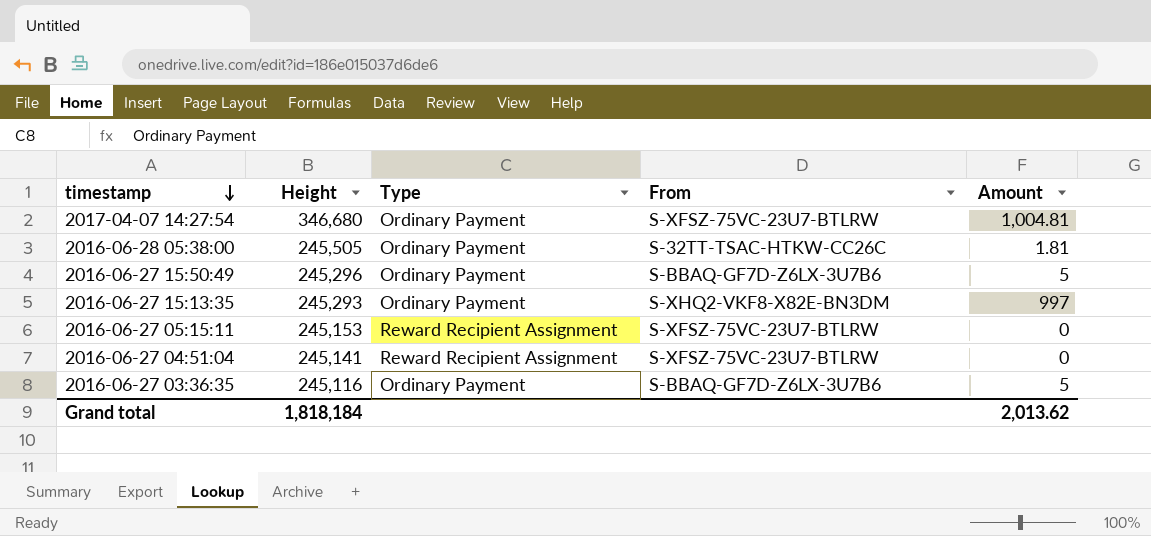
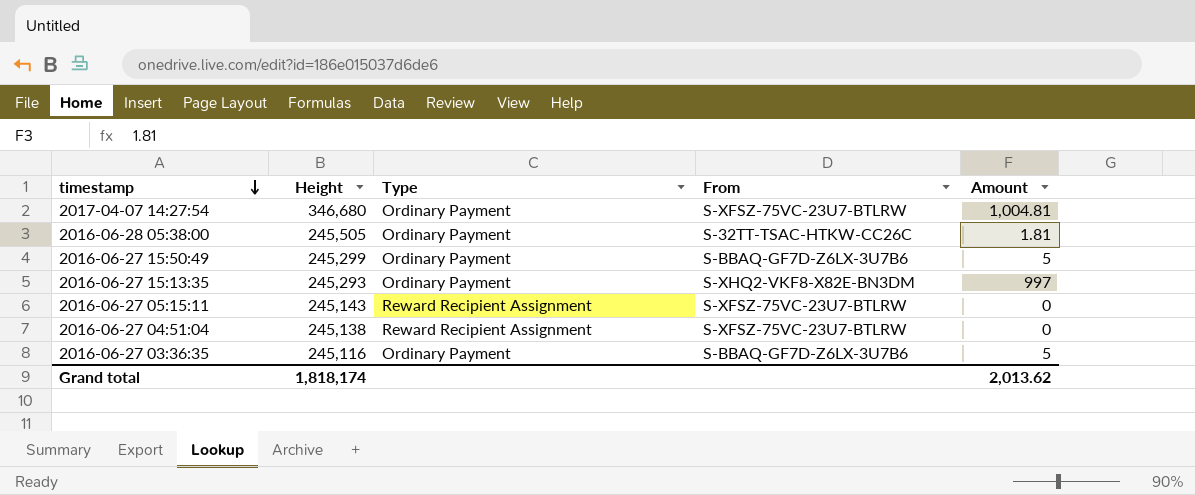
2016-06-27 15:50:49 | Height: 245,296 -> 245,299
2016-06-27 05:15:11 | Height: 245,153 -> 245,143
2016-06-27 04:51:04 | Height: 245,141 -> 245,138
Grand total | Height: 1,818,184 -> 1,818,174

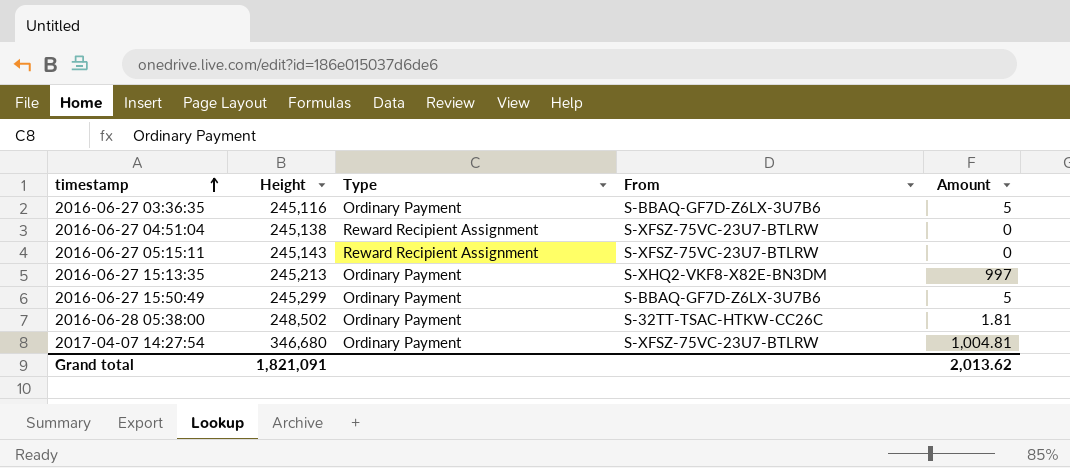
row order: timestamp descending -> timestamp ascending
2016-06-27 15:13:35 | Height: 245,293 -> 245,213
2016-06-28 05:38:00 | Height: 245,505 -> 248,502
Grand total | Height: 1,818,174 -> 1,821,091

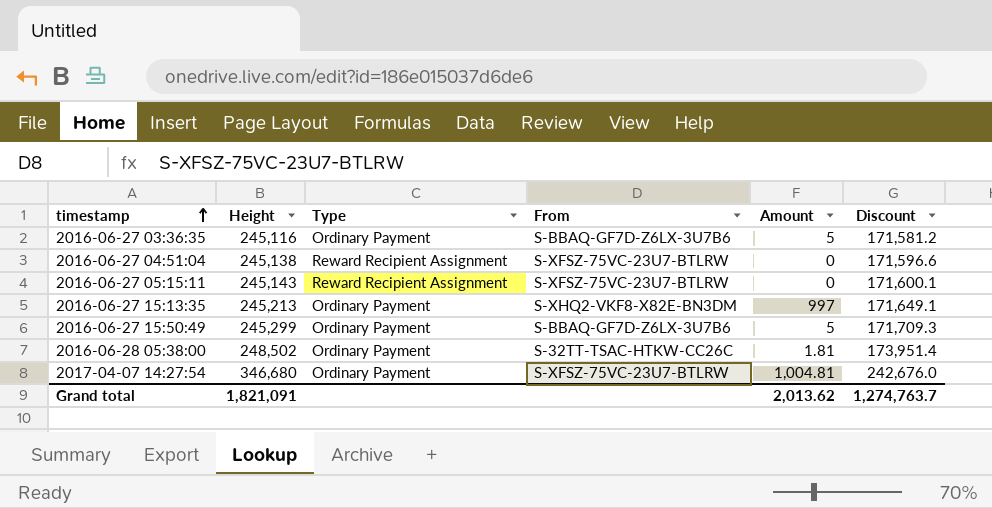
column Discount | formula: none -> [Height] * 0.7

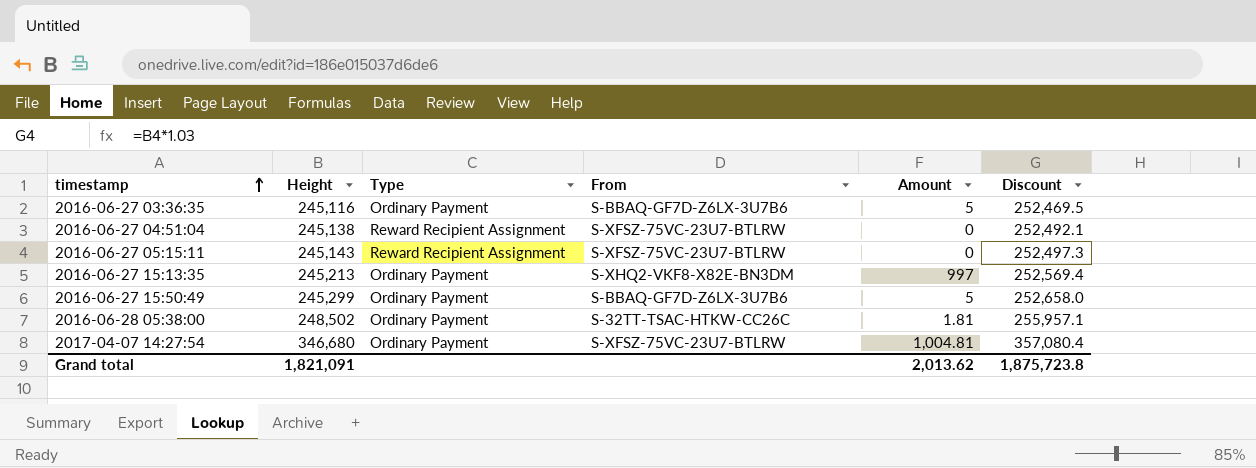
column Discount | formula: [Height] * 0.7 -> [Height] * 1.03
Grand total | Discount: 1,274,763.7 -> 1,875,723.8

